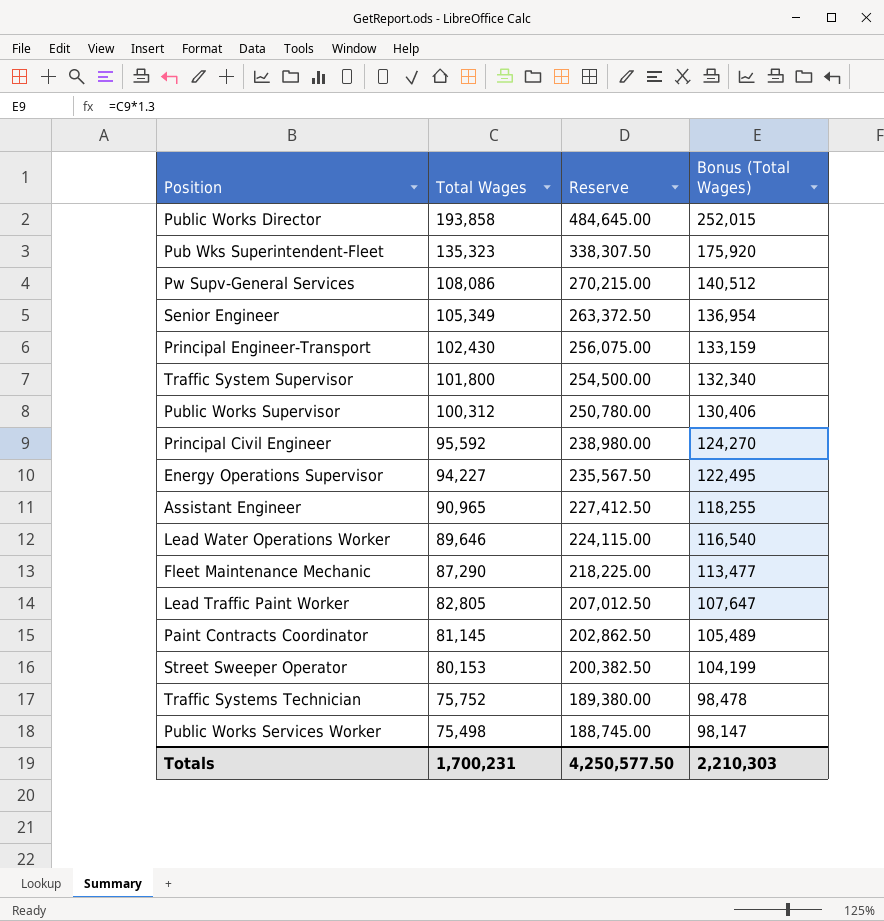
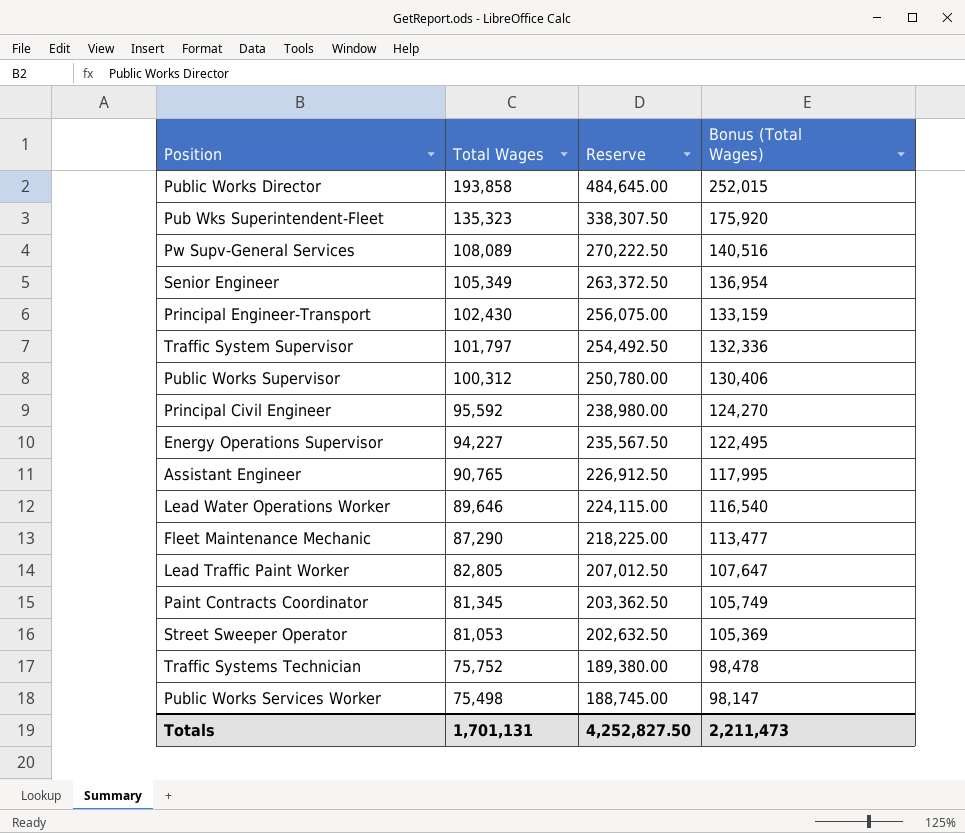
Pw Supv-General Services | Total Wages: 108,086 -> 108,089
Pw Supv-General Services | Reserve: 270,215.00 -> 270,222.50
Pw Supv-General Services | Bonus (Total Wages): 140,512 -> 140,516
Traffic System Supervisor | Total Wages: 101,800 -> 101,797
Traffic System Supervisor | Reserve: 254,500.00 -> 254,492.50
Traffic System Supervisor | Bonus (Total Wages): 132,340 -> 132,336
Assistant Engineer | Total Wages: 90,965 -> 90,765
Assistant Engineer | Reserve: 227,412.50 -> 226,912.50
Assistant Engineer | Bonus (Total Wages): 118,255 -> 117,995
Paint Contracts Coordinator | Total Wages: 81,145 -> 81,345
Paint Contracts Coordinator | Reserve: 202,862.50 -> 203,362.50
Paint Contracts Coordinator | Bonus (Total Wages): 105,489 -> 105,749
Street Sweeper Operator | Total Wages: 80,153 -> 81,053
Street Sweeper Operator | Reserve: 200,382.50 -> 202,632.50
Street Sweeper Operator | Bonus (Total Wages): 104,199 -> 105,369
Totals | Total Wages: 1,700,231 -> 1,701,131
Totals | Reserve: 4,250,577.50 -> 4,252,827.50
Totals | Bonus (Total Wages): 2,210,303 -> 2,211,473

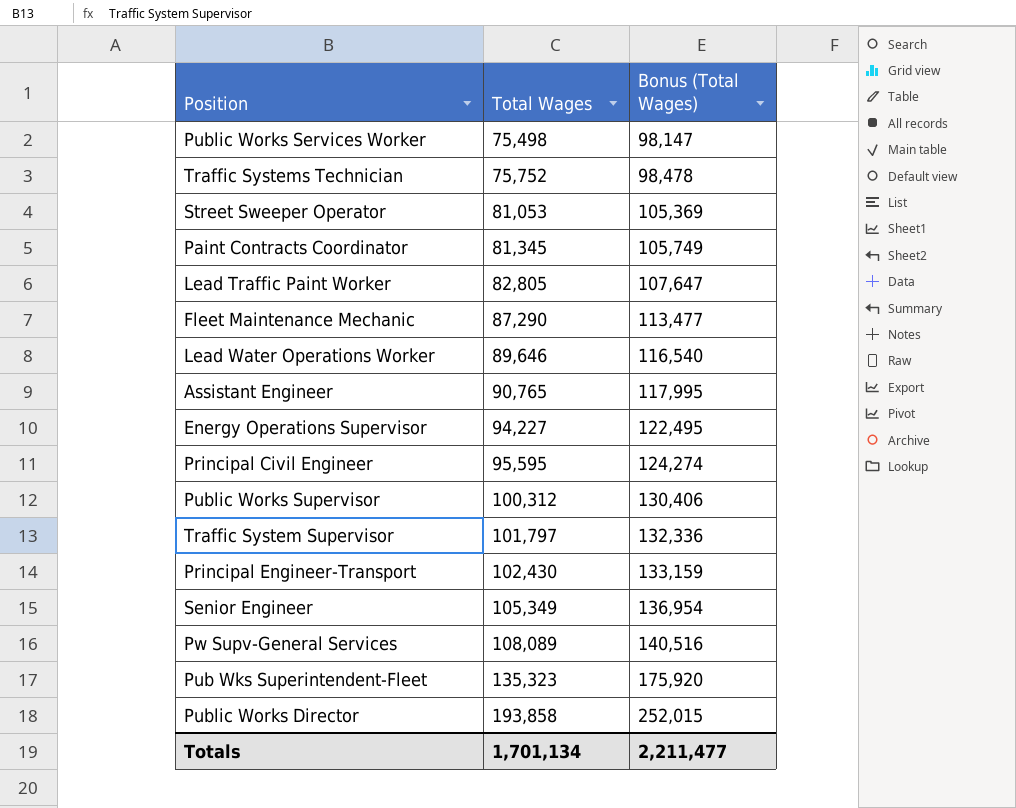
row order: Total Wages descending -> Total Wages ascending
column Reserve | formula: [Total Wages] * 2.5 -> none
Principal Civil Engineer | Total Wages: 95,592 -> 95,595
Principal Civil Engineer | Bonus (Total Wages): 124,270 -> 124,274
Totals | Total Wages: 1,701,131 -> 1,701,134
Totals | Bonus (Total Wages): 2,211,473 -> 2,211,477

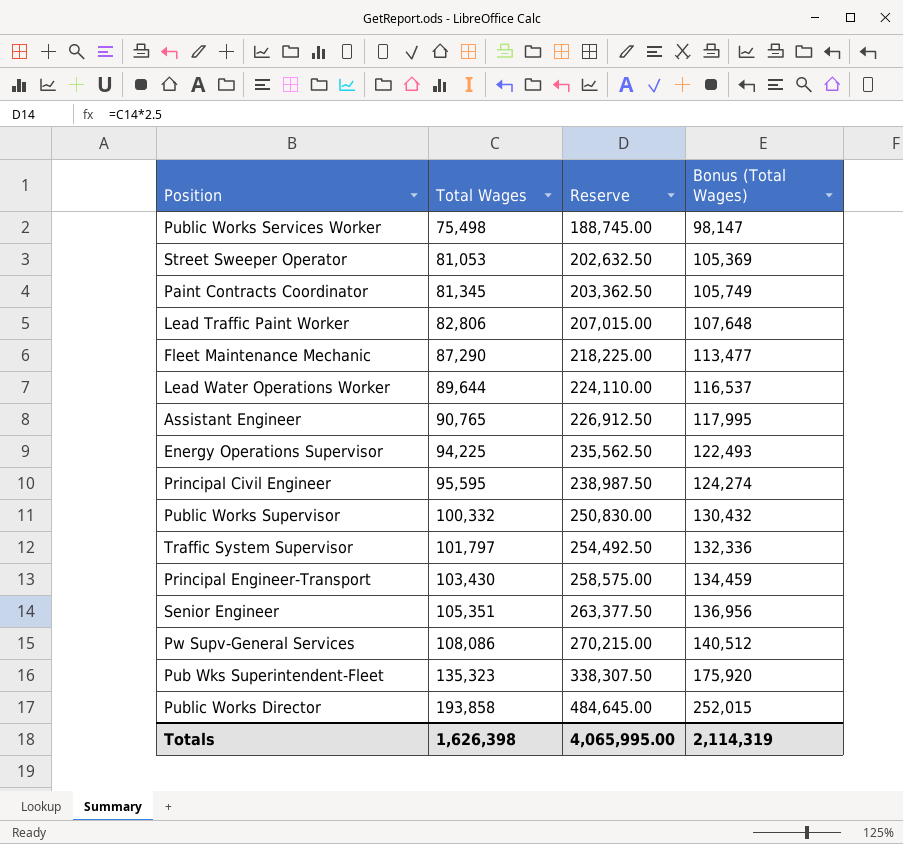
column Reserve | formula: none -> [Total Wages] * 2.5
row Traffic Systems Technician: 75,752 | 98,478 -> none
Lead Traffic Paint Worker | Total Wages: 82,805 -> 82,806
Lead Traffic Paint Worker | Bonus (Total Wages): 107,647 -> 107,648
Lead Water Operations Worker | Total Wages: 89,646 -> 89,644
Lead Water Operations Worker | Bonus (Total Wages): 116,540 -> 116,537
Energy Operations Supervisor | Total Wages: 94,227 -> 94,225
Energy Operations Supervisor | Bonus (Total Wages): 122,495 -> 122,493
Public Works Supervisor | Total Wages: 100,312 -> 100,332
Public Works Supervisor | Bonus (Total Wages): 130,406 -> 130,432
Principal Engineer-Transport | Total Wages: 102,430 -> 103,430
Principal Engineer-Transport | Bonus (Total Wages): 133,159 -> 134,459
Senior Engineer | Total Wages: 105,349 -> 105,351
Senior Engineer | Bonus (Total Wages): 136,954 -> 136,956
Pw Supv-General Services | Total Wages: 108,089 -> 108,086
Pw Supv-General Services | Bonus (Total Wages): 140,516 -> 140,512
Totals | Total Wages: 1,701,134 -> 1,626,398
Totals | Bonus (Total Wages): 2,211,477 -> 2,114,319

